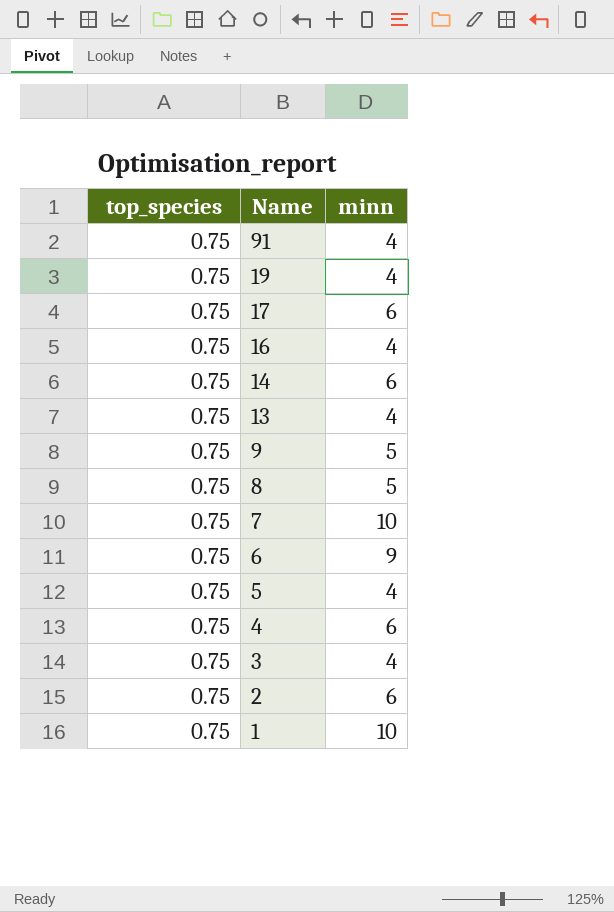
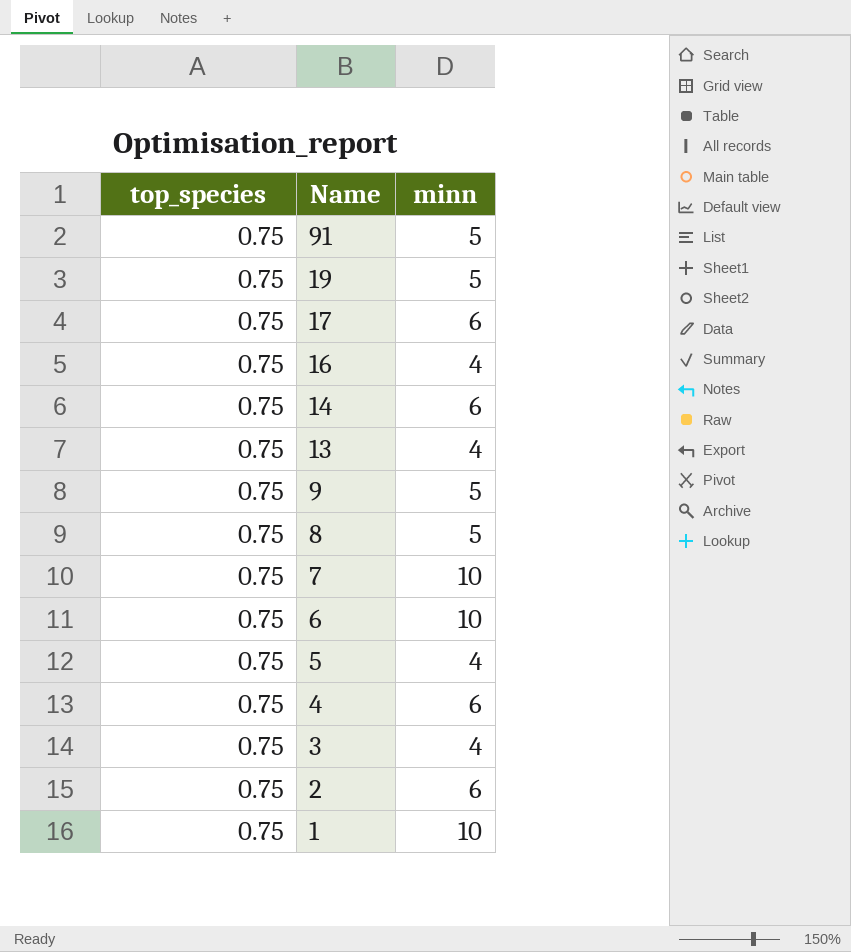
91 | minn: 4 -> 5
19 | minn: 4 -> 5
6 | minn: 9 -> 10

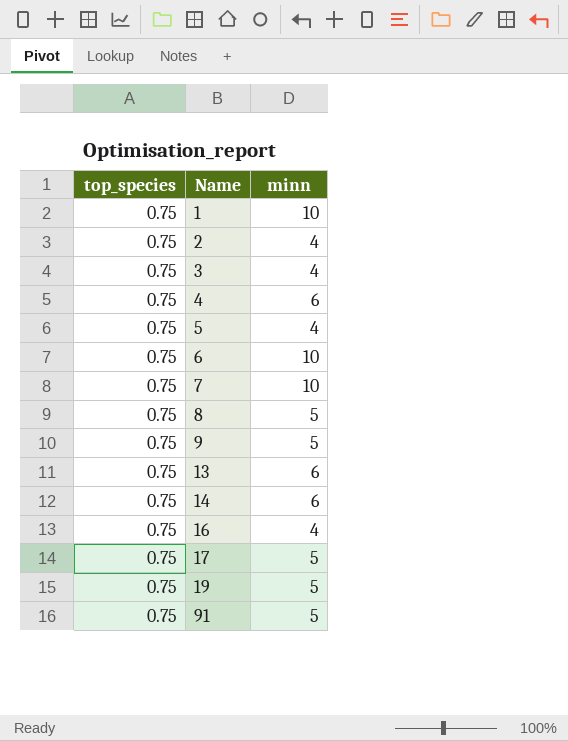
row order: Name descending -> Name ascending
2 | minn: 6 -> 4
13 | minn: 4 -> 6
17 | minn: 6 -> 5

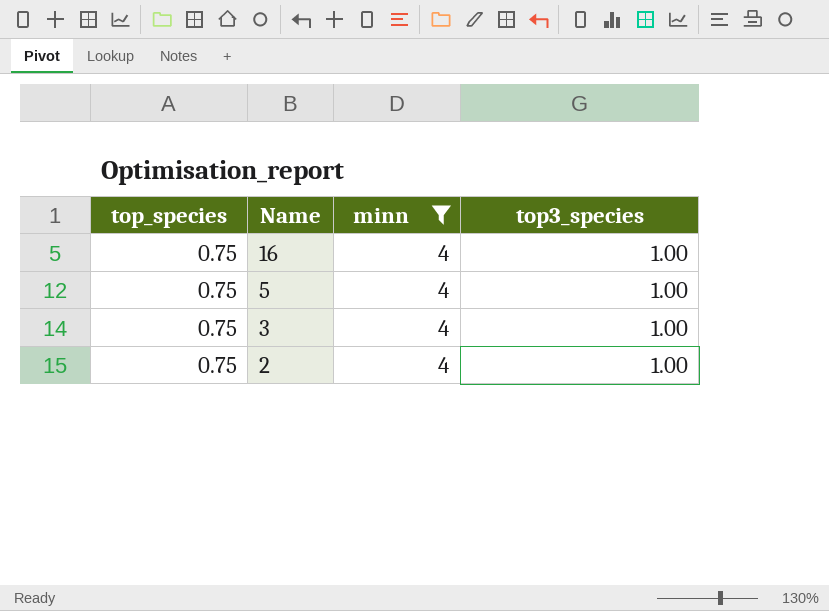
filter: none -> minn = 4
row order: Name ascending -> Name descending
column top3_species | position: none -> 4

